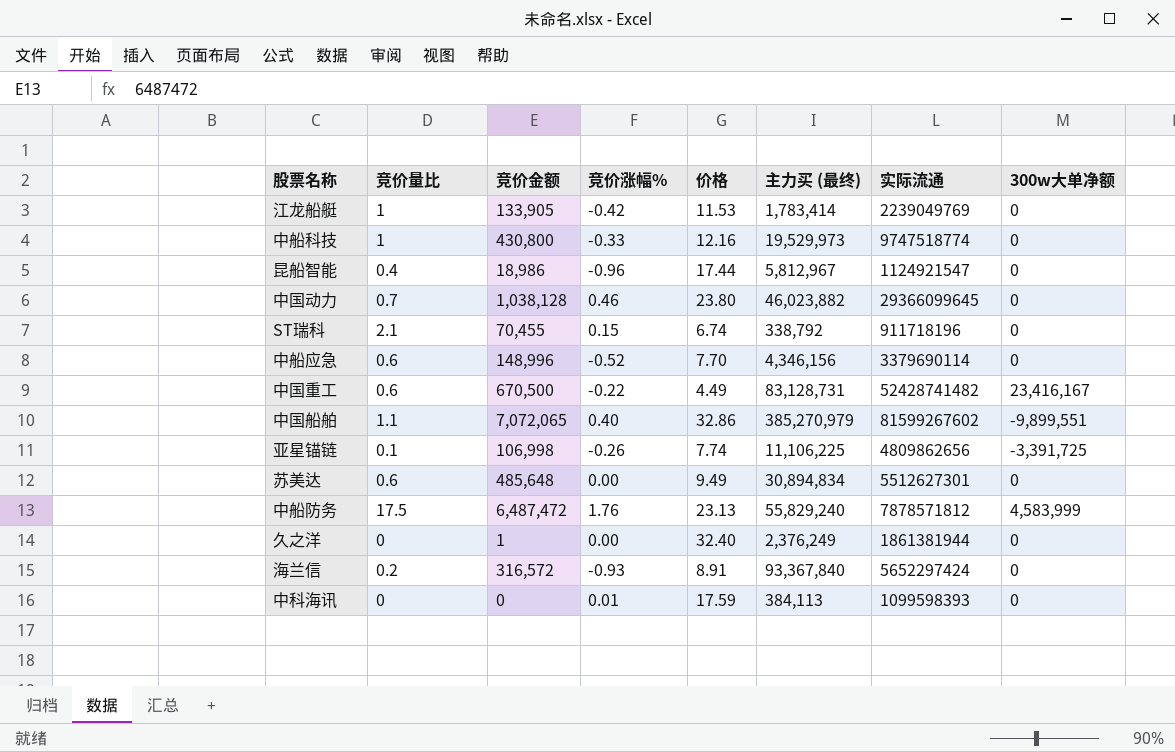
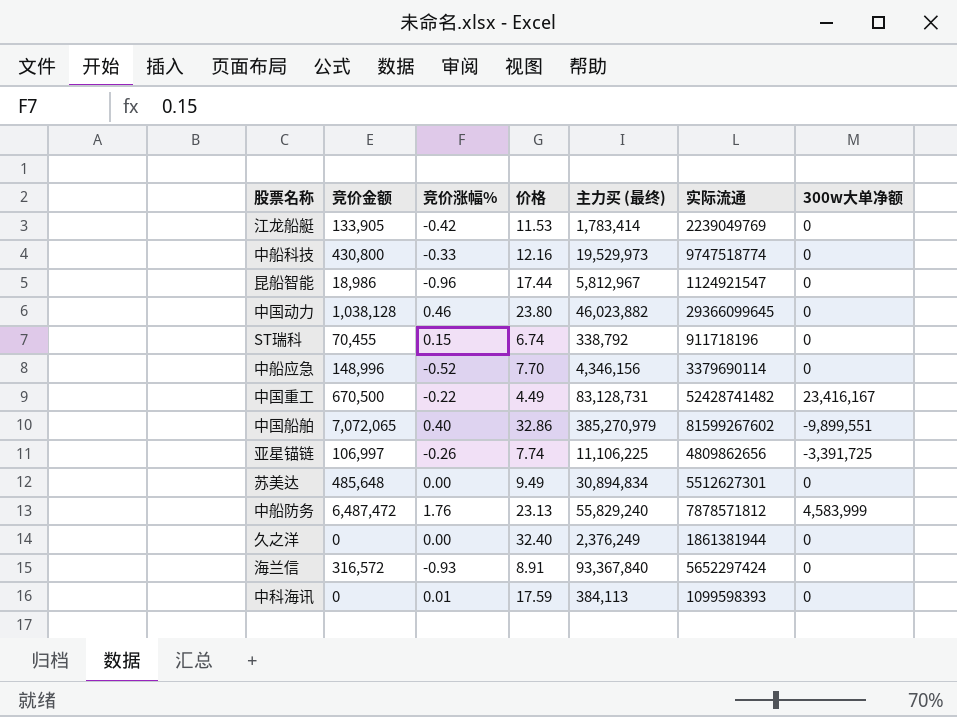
column 竞价量比 | position: 2 -> none
亚星锚链 | 竞价金额: 106,998 -> 106,997
久之洋 | 竞价金额: 1 -> 0

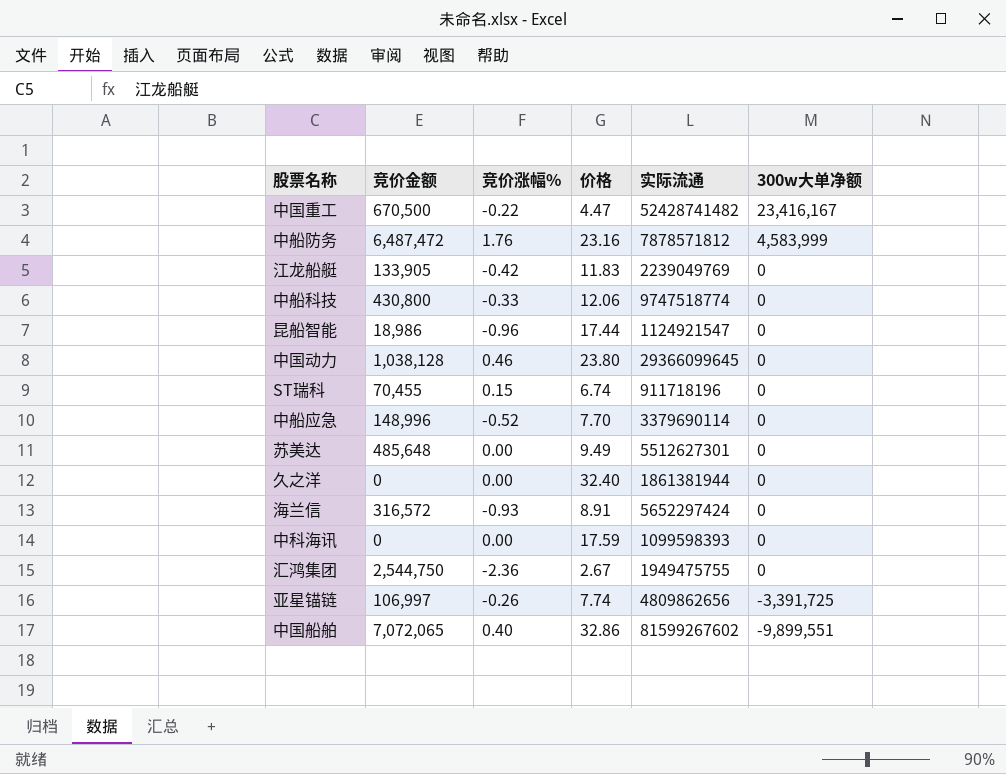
row order: none -> 300w大单净额 descending
column 主力买 (最终) | position: 5 -> none
中国重工 | 价格: 4.49 -> 4.47
中船防务 | 价格: 23.13 -> 23.16
江龙船艇 | 价格: 11.53 -> 11.83
中船科技 | 价格: 12.16 -> 12.06
中科海讯 | 竞价涨幅%: 0.01 -> 0.00
row 汇鸿集团: none -> 2,544,750 | -2.36 | 2.67 | 1949475755 | 0

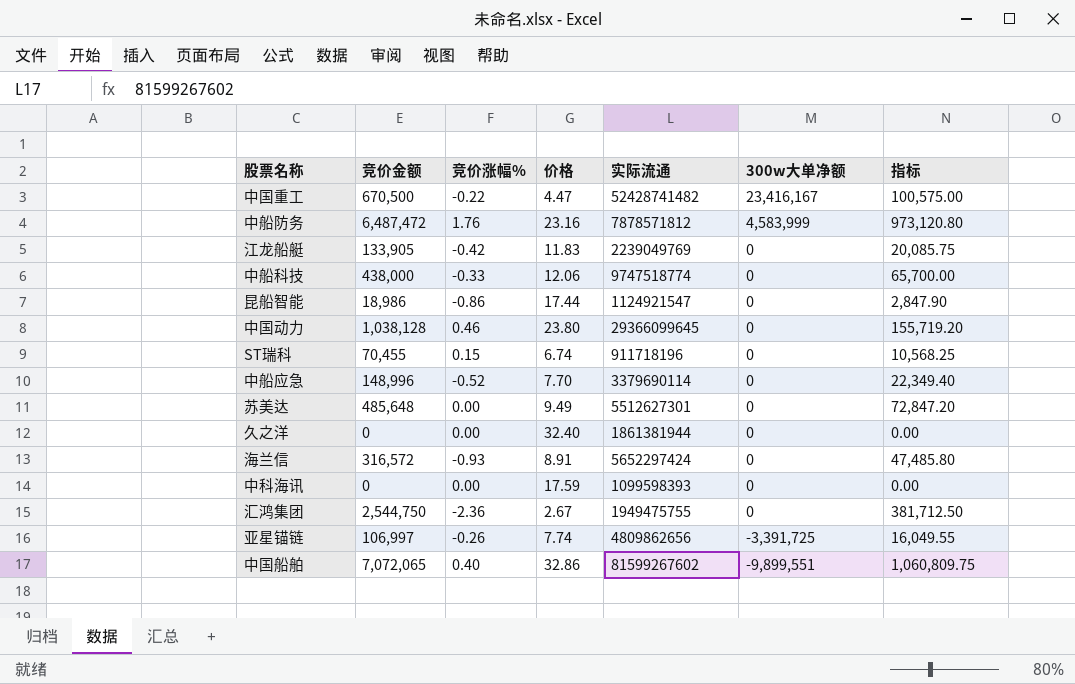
column 指标 | formula: none -> [竞价金额] * 0.15
中船科技 | 竞价金额: 430,800 -> 438,000
昆船智能 | 竞价涨幅%: -0.96 -> -0.86

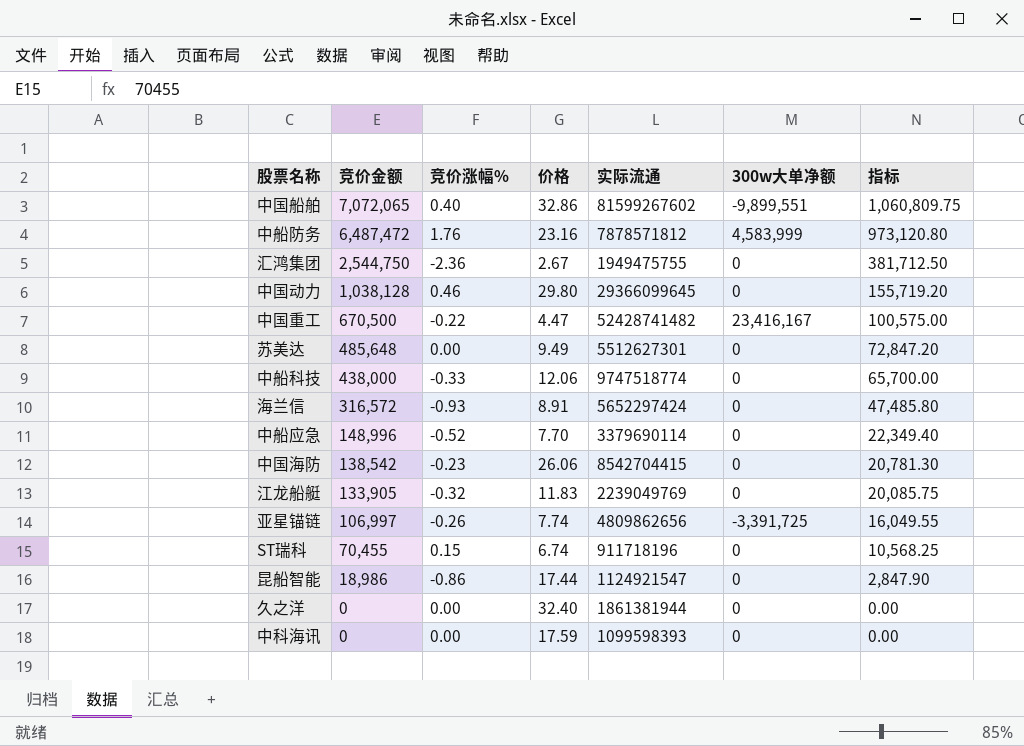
row order: 300w大单净额 descending -> 竞价金额 descending
中国动力 | 价格: 23.80 -> 29.80
row 中国海防: none -> 138,542 | -0.23 | 26.06 | 8542704415 | 0 | 20,781.30
江龙船艇 | 竞价涨幅%: -0.42 -> -0.32

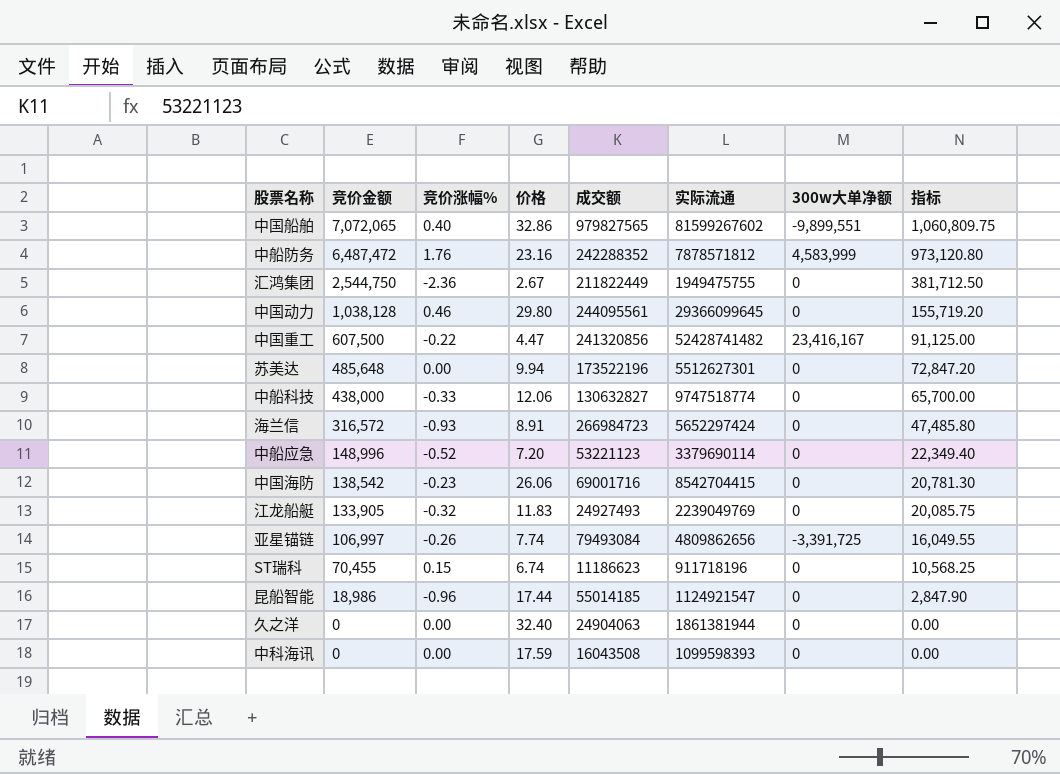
column 成交额 | position: none -> 5
中国重工 | 竞价金额: 670,500 -> 607,500
中国重工 | 指标: 100,575.00 -> 91,125.00
苏美达 | 价格: 9.49 -> 9.94
中船应急 | 价格: 7.70 -> 7.20
昆船智能 | 竞价涨幅%: -0.86 -> -0.96

